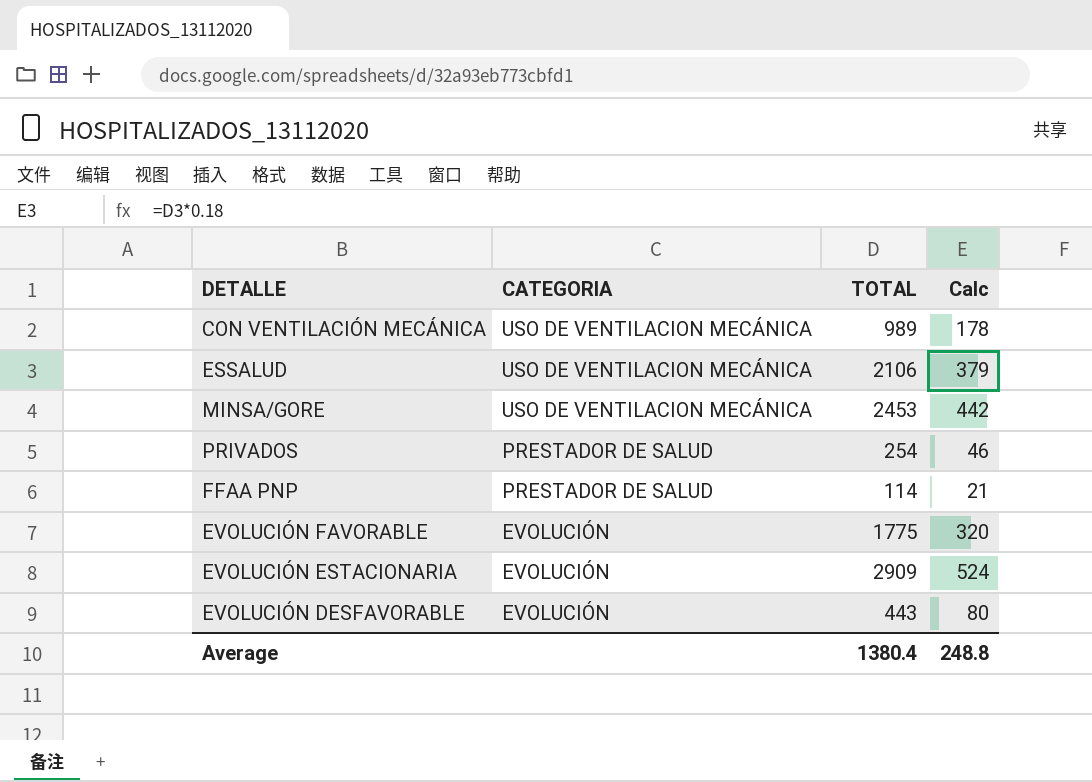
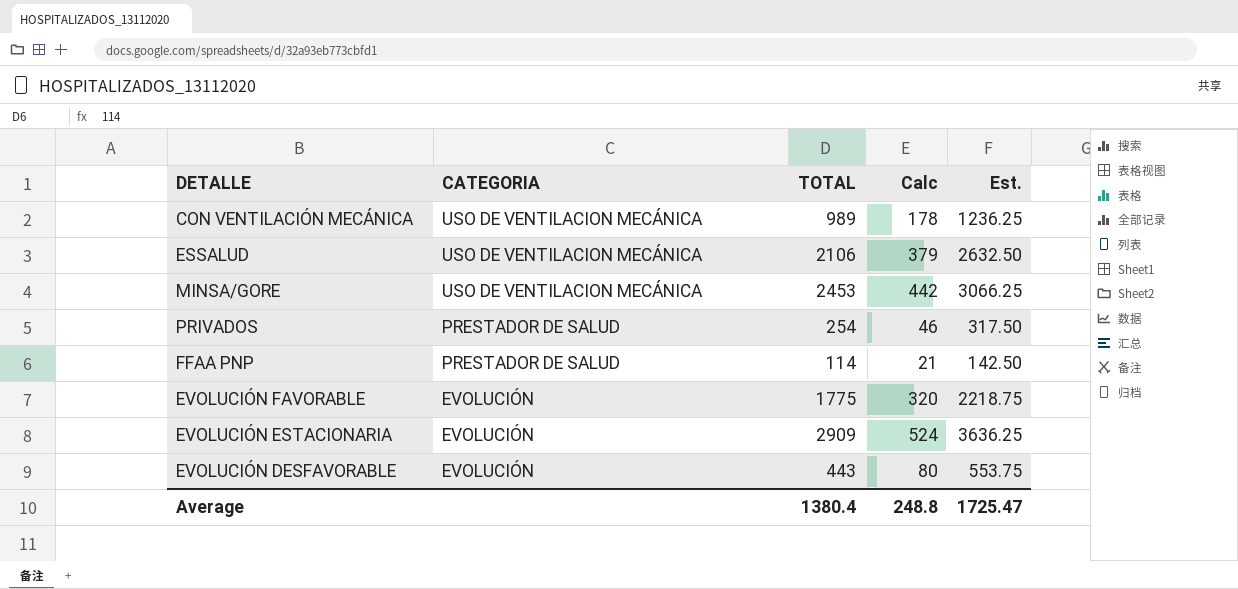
column Est. | formula: none -> [TOTAL] * 1.25

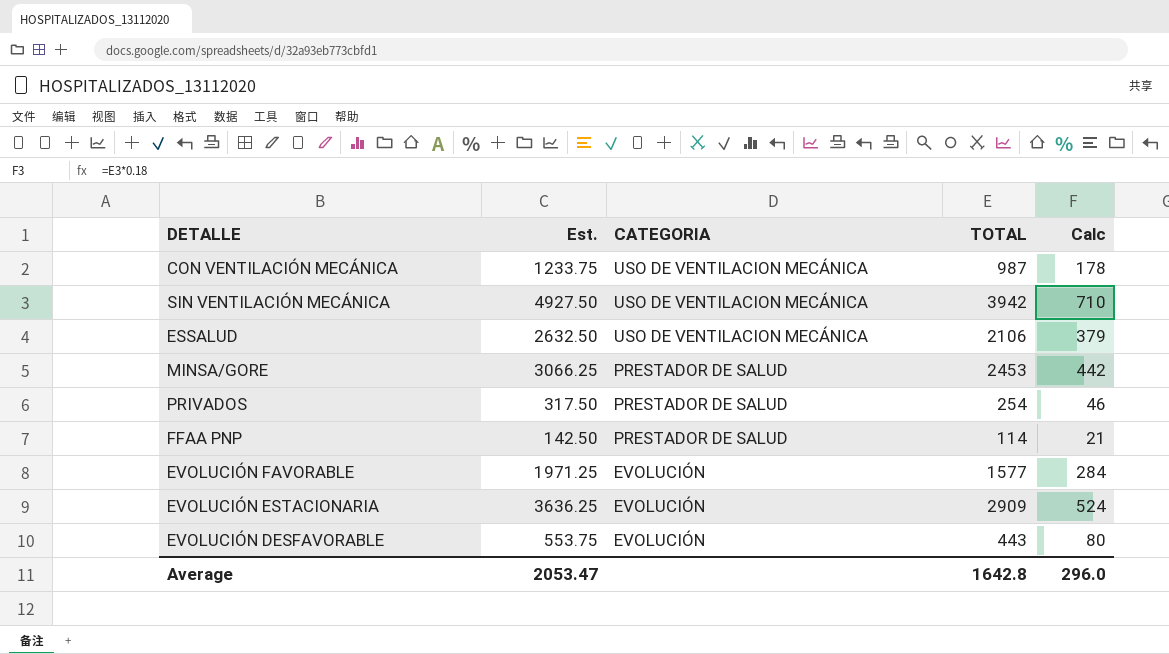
column Est. | position: 5 -> 2
CON VENTILACIÓN MECÁNICA | Est.: 1236.25 -> 1233.75
CON VENTILACIÓN MECÁNICA | TOTAL: 989 -> 987
row SIN VENTILACIÓN MECÁNICA: none -> 4927.50 | USO DE VENTILACION MECÁNICA | 3942 | 710
MINSA/GORE | CATEGORIA: USO DE VENTILACION MECÁNICA -> PRESTADOR DE SALUD
EVOLUCIÓN FAVORABLE | Est.: 2218.75 -> 1971.25
EVOLUCIÓN FAVORABLE | TOTAL: 1775 -> 1577
EVOLUCIÓN FAVORABLE | Calc: 320 -> 284
Average | Est.: 1725.47 -> 2053.47
Average | TOTAL: 1380.4 -> 1642.8
Average | Calc: 248.8 -> 296.0

